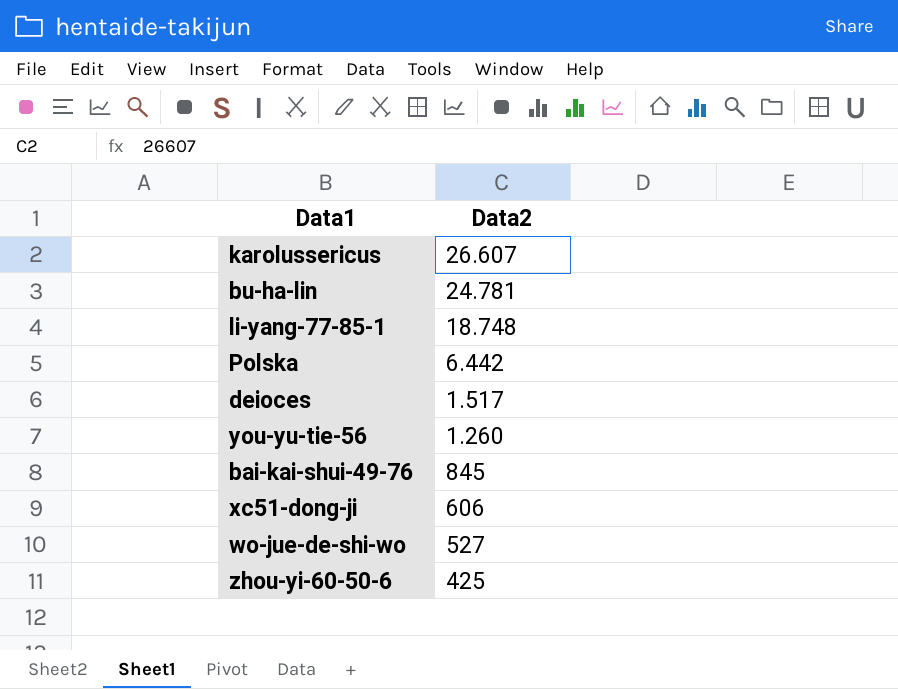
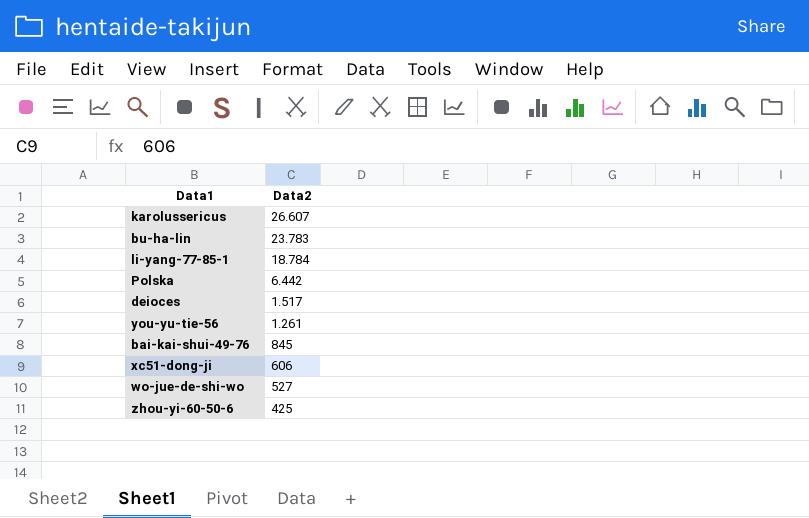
bu-ha-lin | Data2: 24.781 -> 23.783
li-yang-77-85-1 | Data2: 18.748 -> 18.784
you-yu-tie-56 | Data2: 1.260 -> 1.261

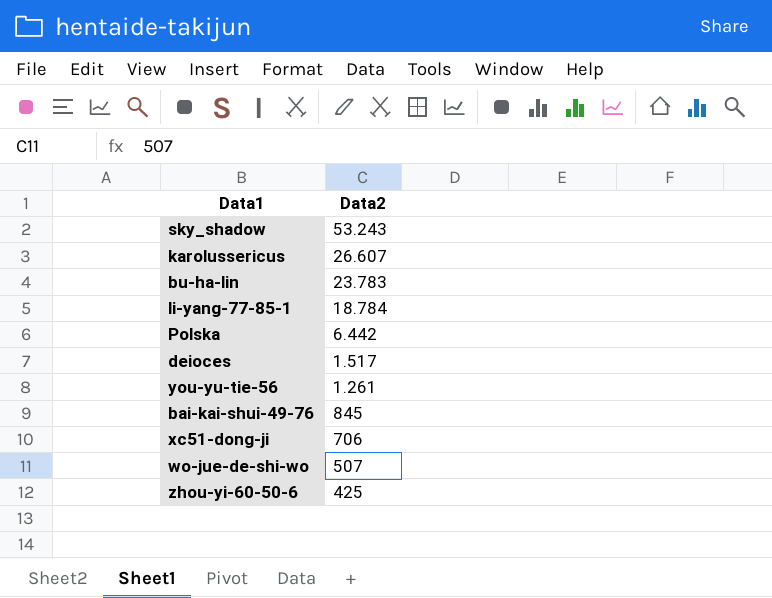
row sky_shadow: none -> 53.243
xc51-dong-ji | Data2: 606 -> 706
wo-jue-de-shi-wo | Data2: 527 -> 507

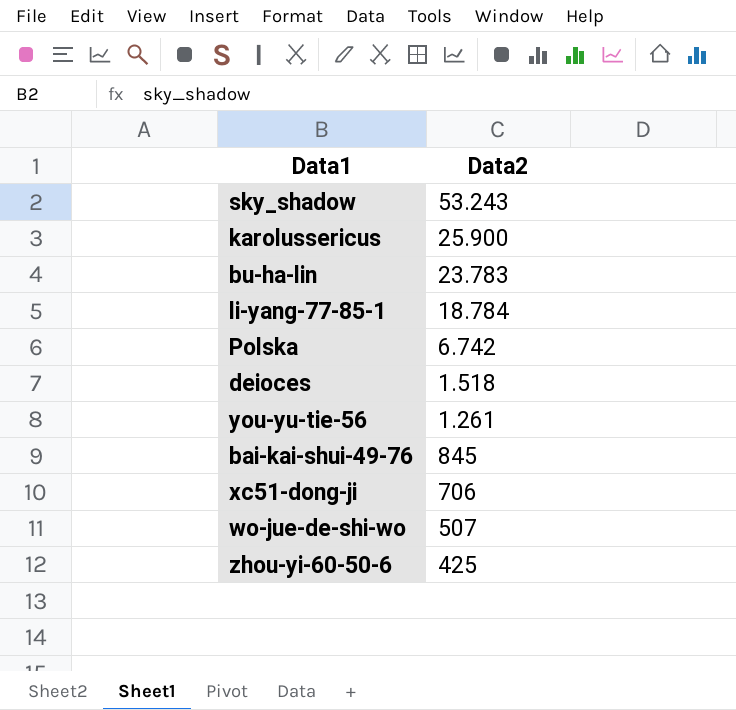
karolussericus | Data2: 26.607 -> 25.900
Polska | Data2: 6.442 -> 6.742
deioces | Data2: 1.517 -> 1.518

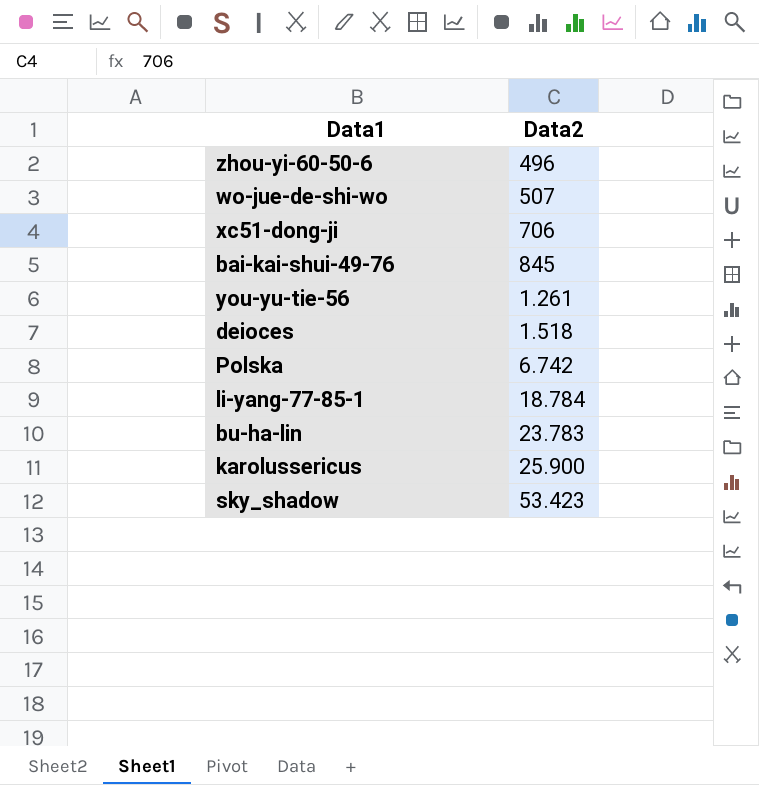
row order: Data2 descending -> Data2 ascending
zhou-yi-60-50-6 | Data2: 425 -> 496
sky_shadow | Data2: 53.243 -> 53.423

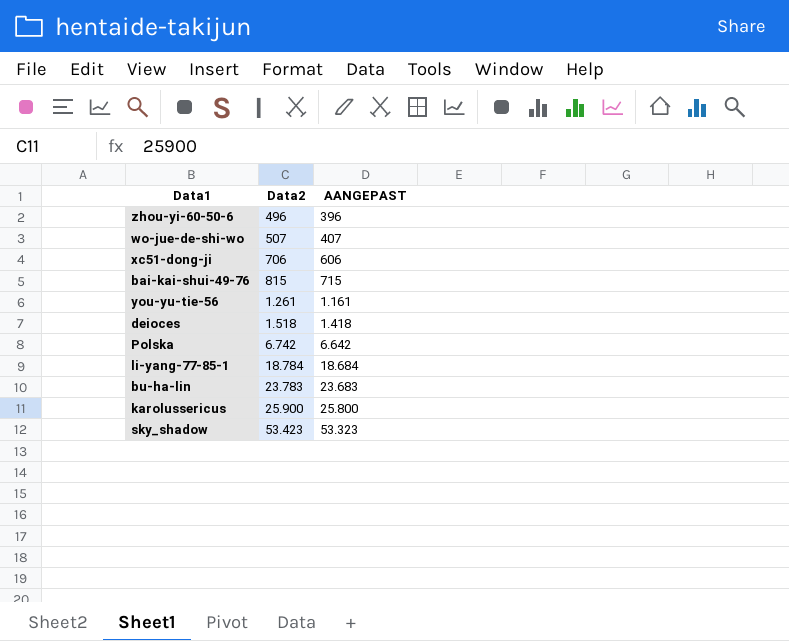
column AANGEPAST | formula: none -> [Data2] - 100
bai-kai-shui-49-76 | Data2: 845 -> 815

